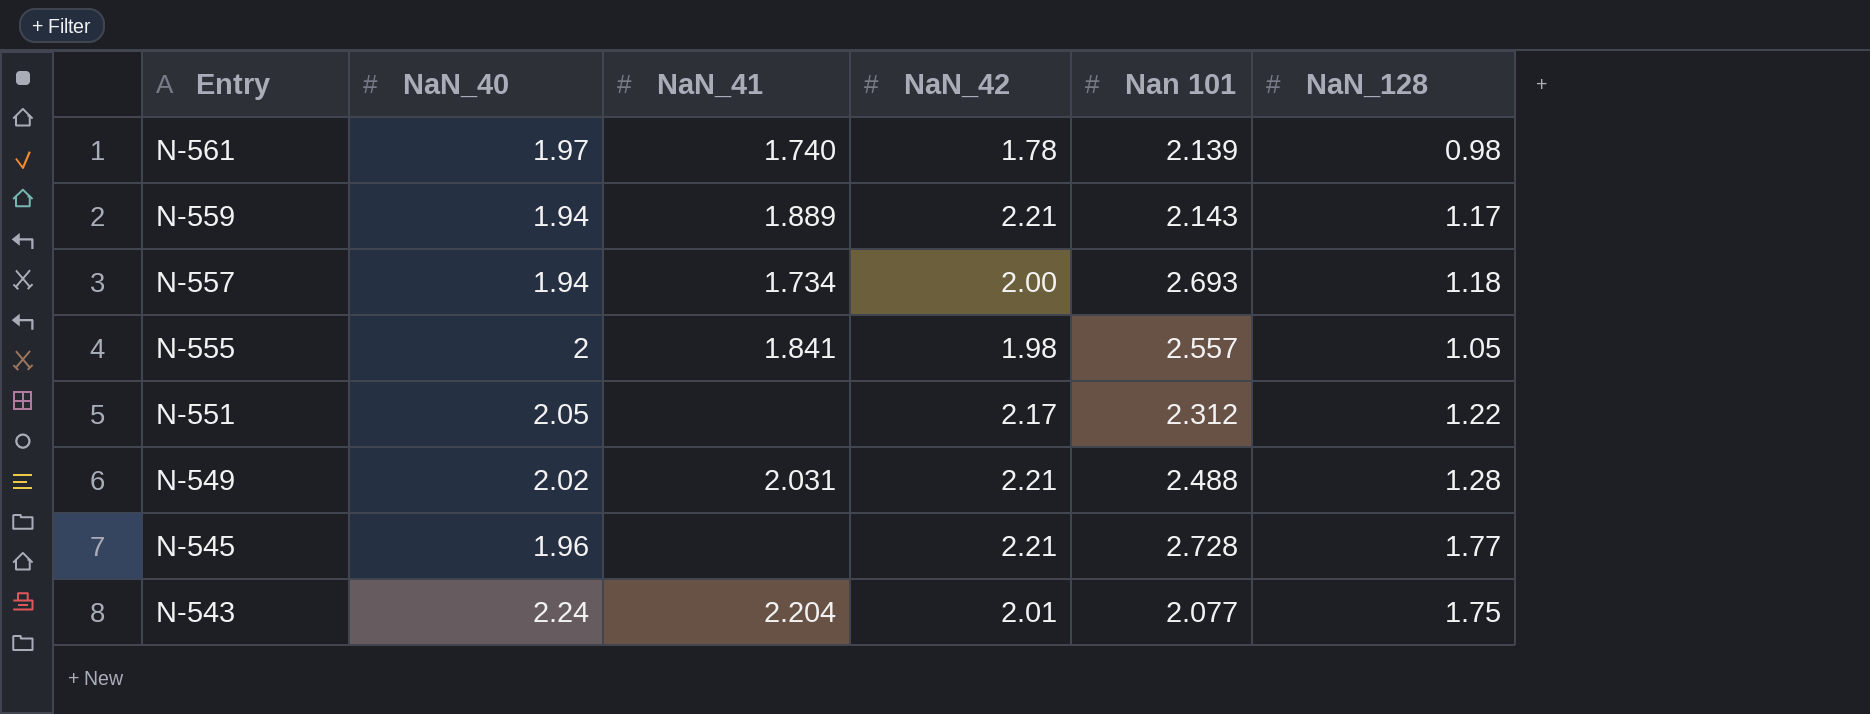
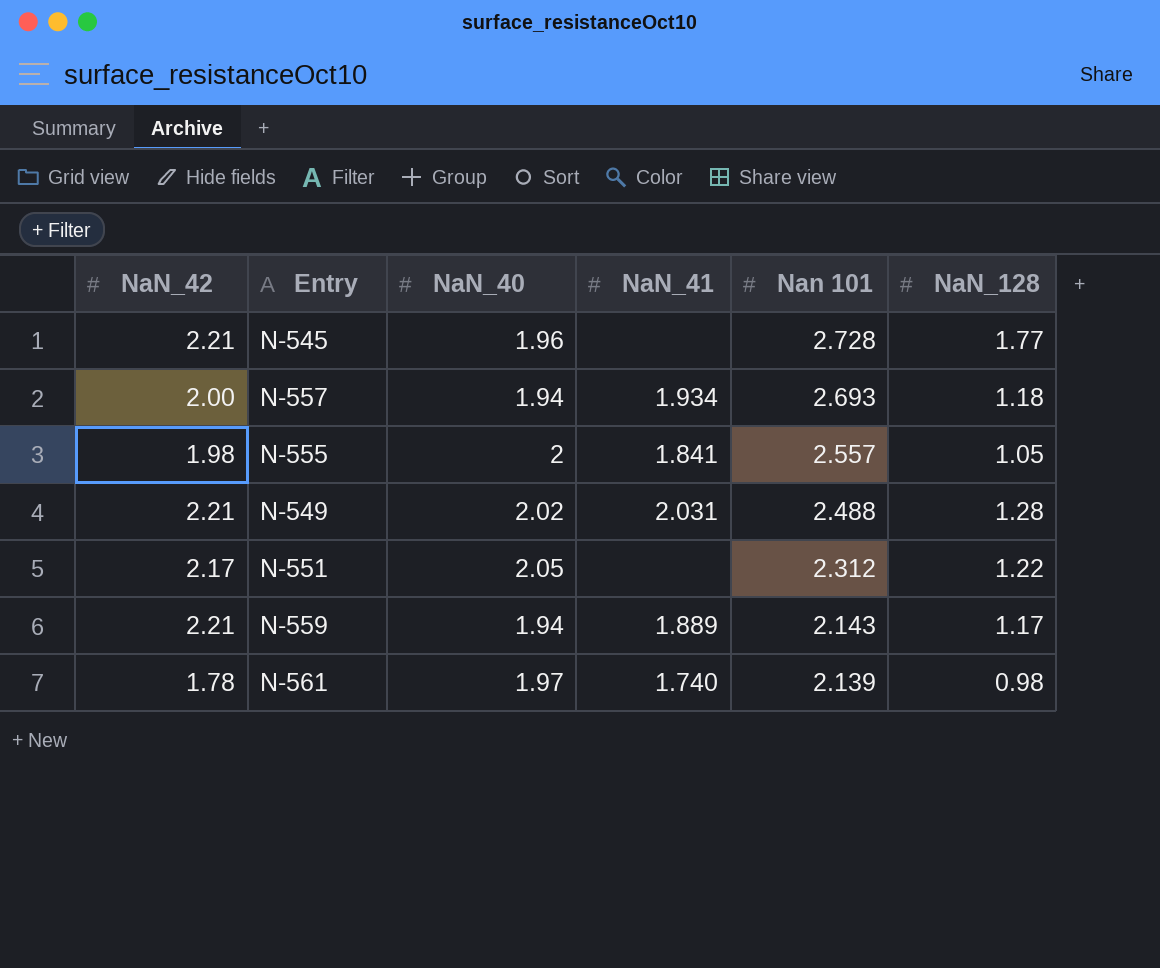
row order: Entry descending -> Nan 101 descending
column NaN_42 | position: 4 -> 1
row N-543: 2.24 | 2.204 | 2.01 | 2.077 | 1.75 -> none
N-557 | NaN_41: 1.734 -> 1.934

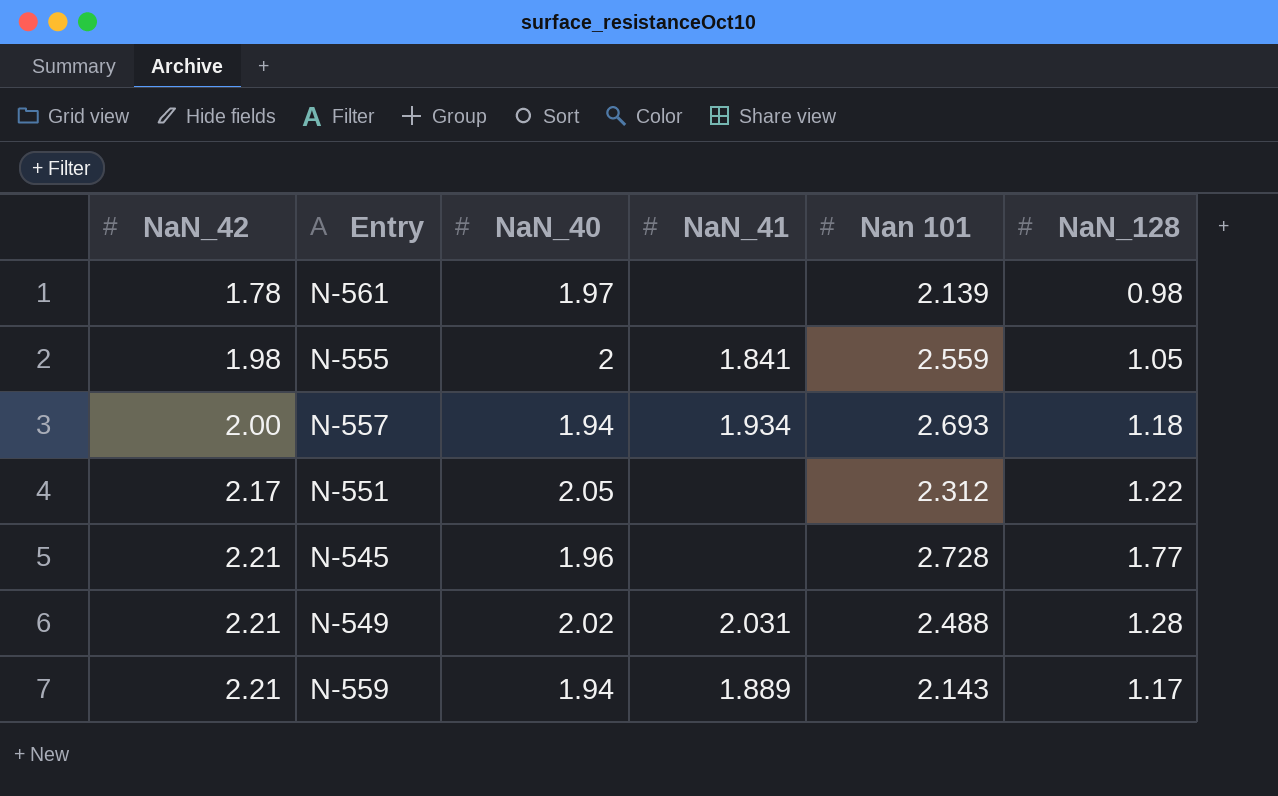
row order: Nan 101 descending -> NaN_42 ascending
N-561 | NaN_41: 1.740 -> none
N-555 | Nan 101: 2.557 -> 2.559

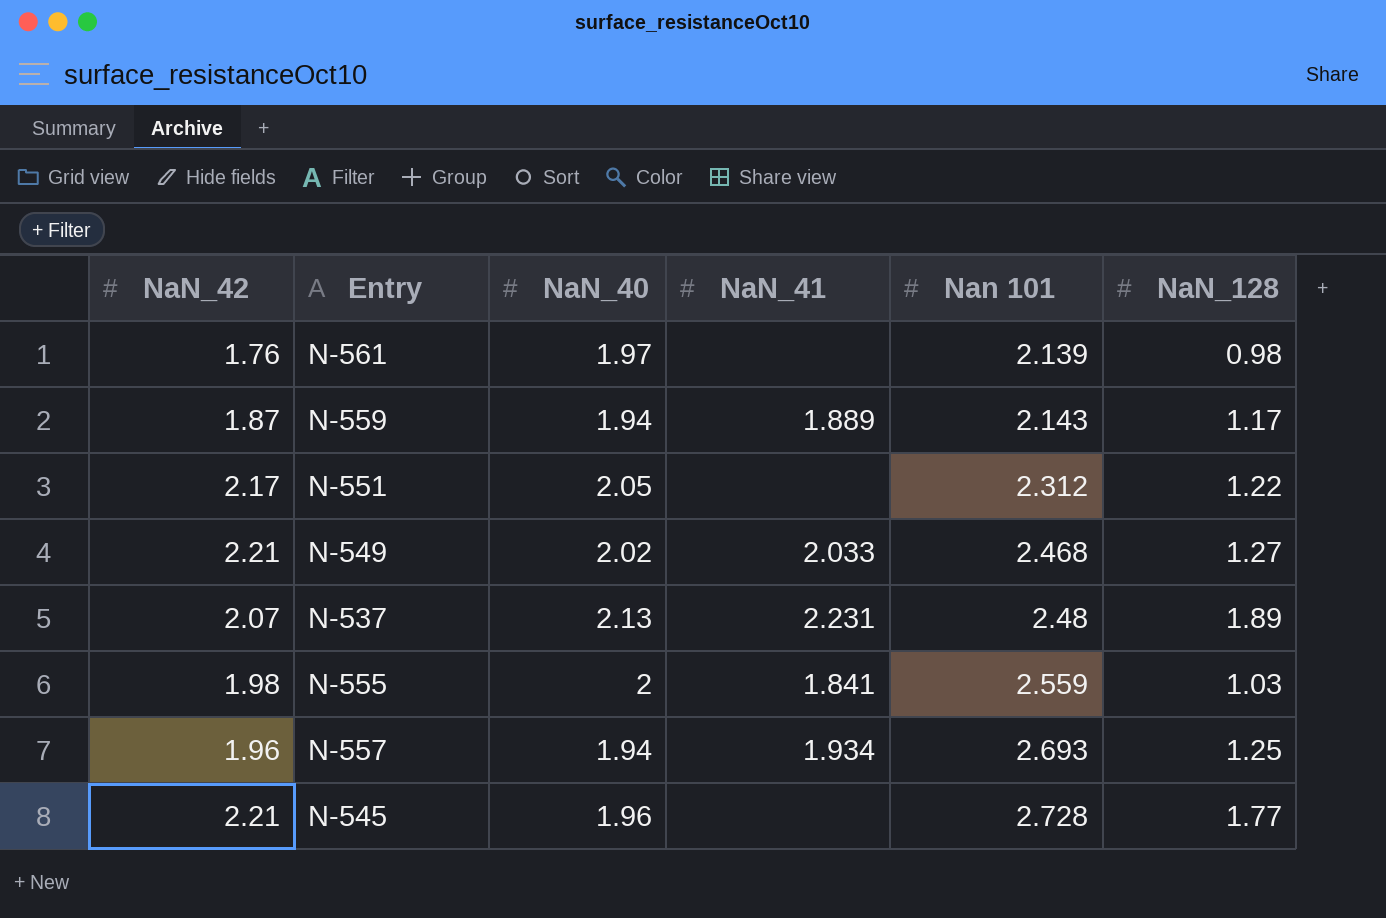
row order: NaN_42 ascending -> Nan 101 ascending
N-561 | NaN_42: 1.78 -> 1.76
N-559 | NaN_42: 2.21 -> 1.87
N-549 | NaN_41: 2.031 -> 2.033
N-549 | Nan 101: 2.488 -> 2.468
N-549 | NaN_128: 1.28 -> 1.27
row N-537: none -> 2.07 | 2.13 | 2.231 | 2.48 | 1.89
N-555 | NaN_128: 1.05 -> 1.03
N-557 | NaN_42: 2.00 -> 1.96
N-557 | NaN_128: 1.18 -> 1.25

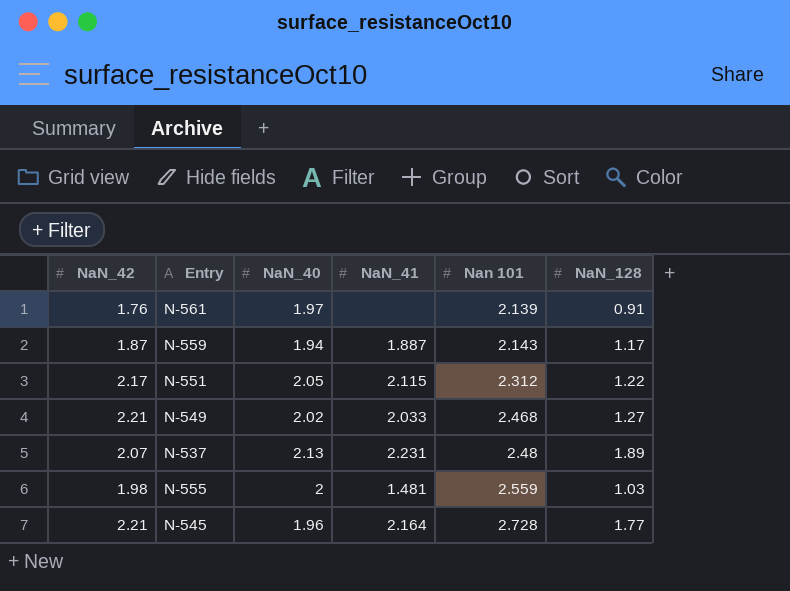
row N-557: 1.96 | 1.94 | 1.934 | 2.693 | 1.25 -> none
N-561 | NaN_128: 0.98 -> 0.91
N-559 | NaN_41: 1.889 -> 1.887
N-551 | NaN_41: none -> 2.115
N-555 | NaN_41: 1.841 -> 1.481
N-545 | NaN_41: none -> 2.164

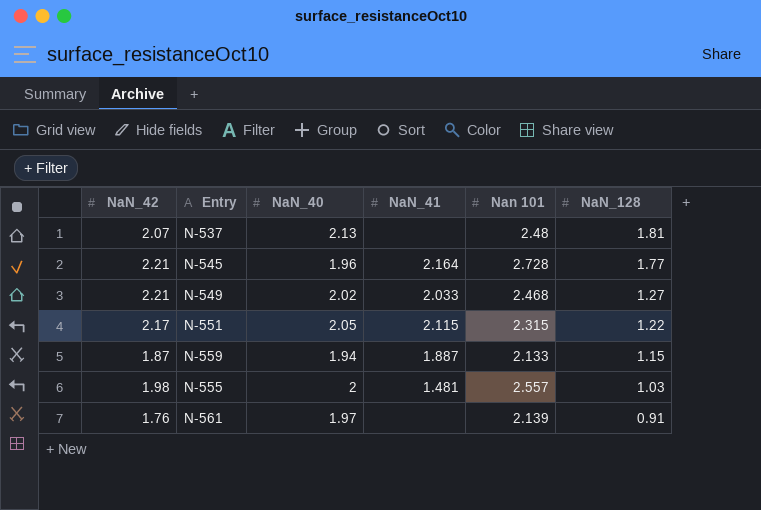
row order: Nan 101 ascending -> NaN_128 descending
N-537 | NaN_41: 2.231 -> none
N-537 | NaN_128: 1.89 -> 1.81
N-551 | Nan 101: 2.312 -> 2.315
N-559 | Nan 101: 2.143 -> 2.133
N-559 | NaN_128: 1.17 -> 1.15
N-555 | Nan 101: 2.559 -> 2.557

